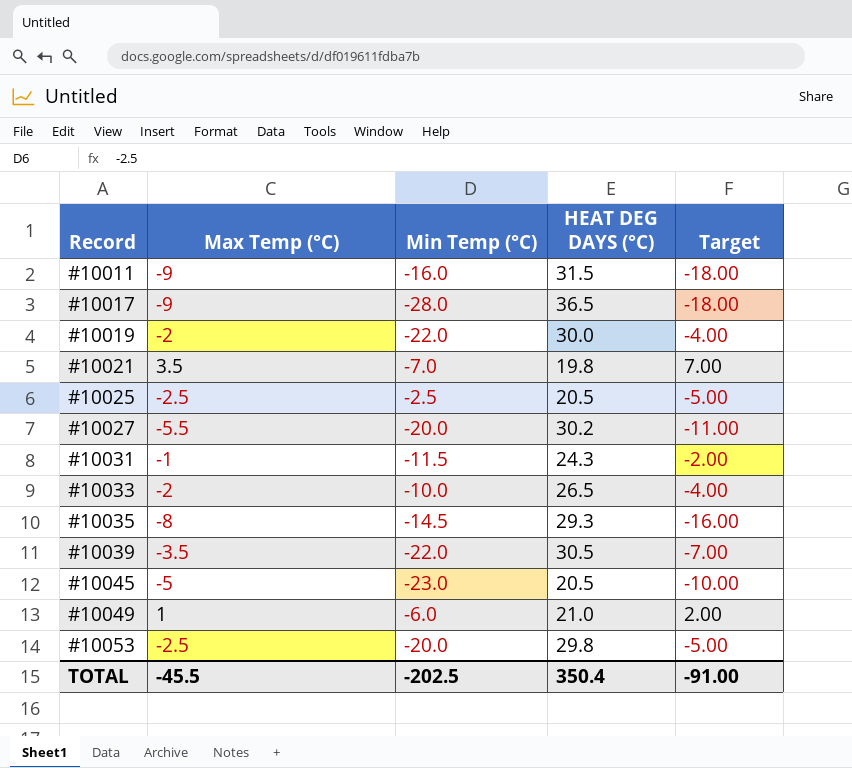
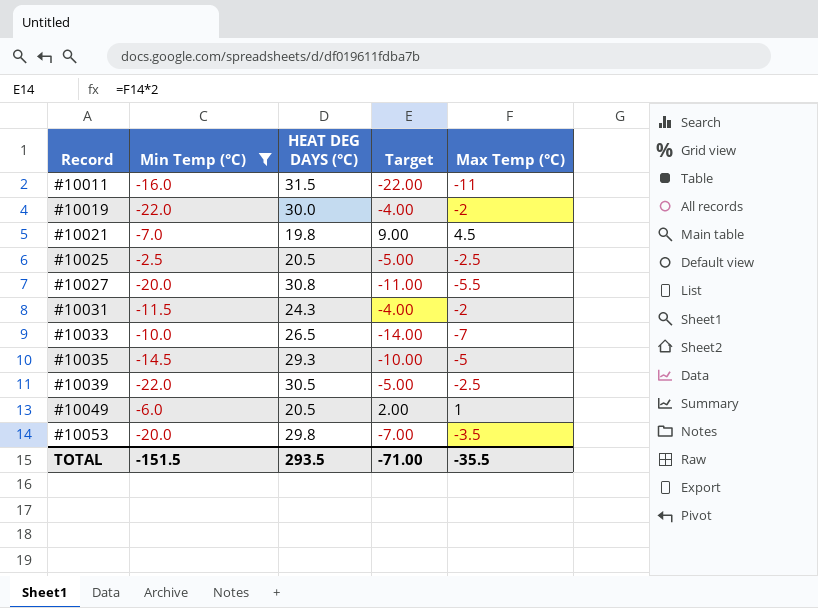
filter: none -> Min Temp (°C) >= -22.0
column Max Temp (°C) | position: 2 -> 5
#10011 | Target: -18.00 -> -22.00
#10011 | Max Temp (°C): -9 -> -11
#10021 | Target: 7.00 -> 9.00
#10021 | Max Temp (°C): 3.5 -> 4.5
#10027 | HEAT DEG DAYS (°C): 30.2 -> 30.8
#10031 | Target: -2.00 -> -4.00
#10031 | Max Temp (°C): -1 -> -2
#10033 | Target: -4.00 -> -14.00
#10033 | Max Temp (°C): -2 -> -7
#10035 | Target: -16.00 -> -10.00
#10035 | Max Temp (°C): -8 -> -5
#10039 | Target: -7.00 -> -5.00
#10039 | Max Temp (°C): -3.5 -> -2.5
#10049 | HEAT DEG DAYS (°C): 21.0 -> 20.5
#10053 | Target: -5.00 -> -7.00
#10053 | Max Temp (°C): -2.5 -> -3.5
TOTAL | Min Temp (°C): -202.5 -> -151.5
TOTAL | HEAT DEG DAYS (°C): 350.4 -> 293.5
TOTAL | Target: -91.00 -> -71.00
TOTAL | Max Temp (°C): -45.5 -> -35.5

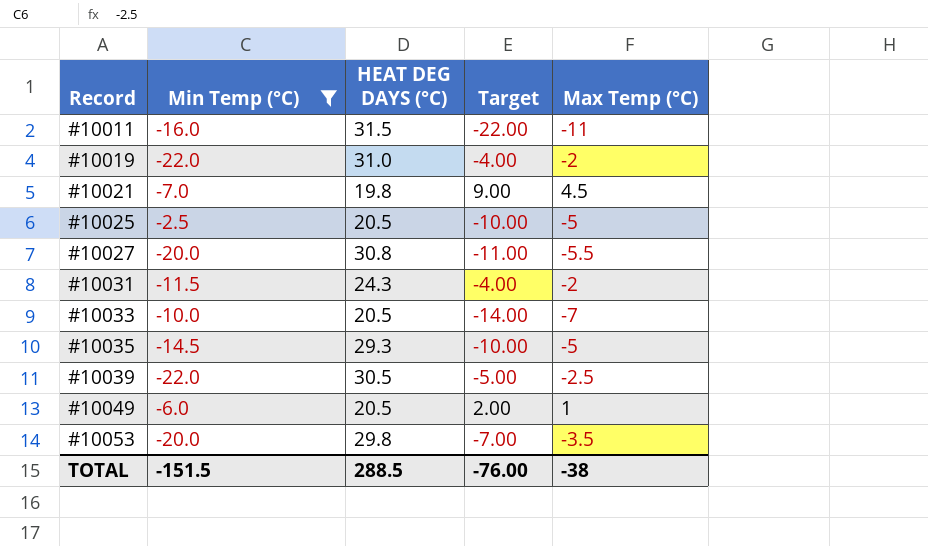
#10019 | HEAT DEG DAYS (°C): 30.0 -> 31.0
#10025 | Target: -5.00 -> -10.00
#10025 | Max Temp (°C): -2.5 -> -5
#10033 | HEAT DEG DAYS (°C): 26.5 -> 20.5
TOTAL | HEAT DEG DAYS (°C): 293.5 -> 288.5
TOTAL | Target: -71.00 -> -76.00
TOTAL | Max Temp (°C): -35.5 -> -38

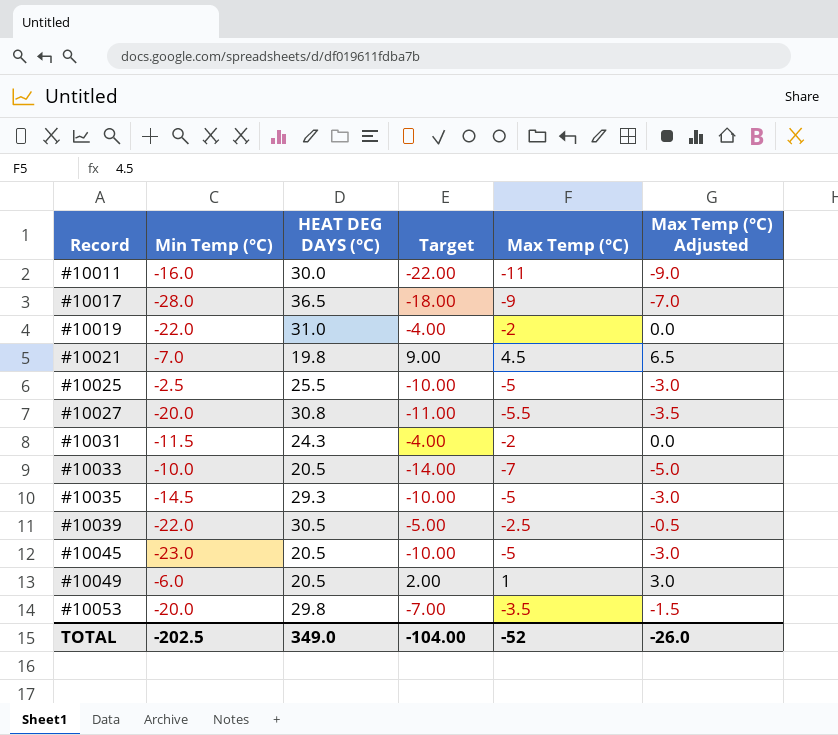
filter: Min Temp (°C) >= -22.0 -> none
column Max Temp (°C) Adjusted | formula: none -> [Max Temp (°C)] + 2
#10011 | HEAT DEG DAYS (°C): 31.5 -> 30.0
#10025 | HEAT DEG DAYS (°C): 20.5 -> 25.5
TOTAL | Min Temp (°C): -151.5 -> -202.5
TOTAL | HEAT DEG DAYS (°C): 288.5 -> 349.0
TOTAL | Target: -76.00 -> -104.00
TOTAL | Max Temp (°C): -38 -> -52

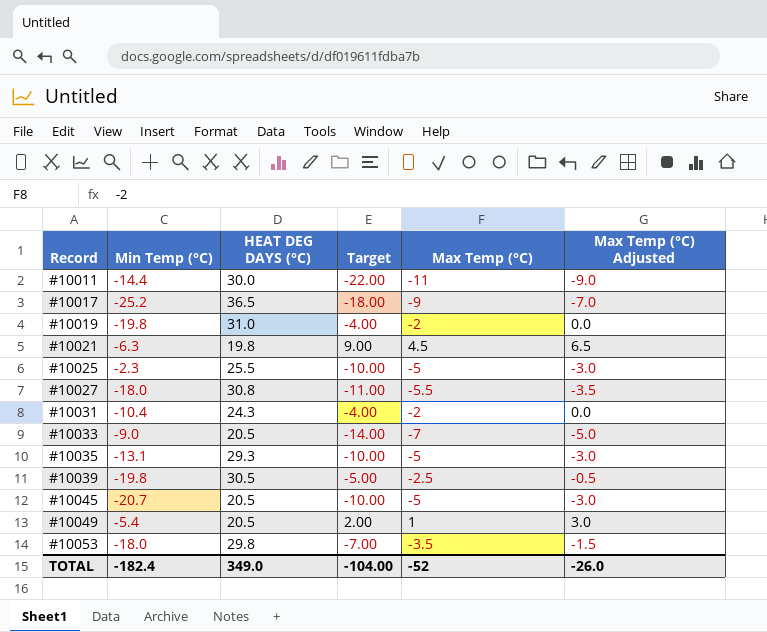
#10011 | Min Temp (°C): -16.0 -> -14.4
#10017 | Min Temp (°C): -28.0 -> -25.2
#10019 | Min Temp (°C): -22.0 -> -19.8
#10021 | Min Temp (°C): -7.0 -> -6.3
#10025 | Min Temp (°C): -2.5 -> -2.3
#10027 | Min Temp (°C): -20.0 -> -18.0
#10031 | Min Temp (°C): -11.5 -> -10.4
#10033 | Min Temp (°C): -10.0 -> -9.0
#10035 | Min Temp (°C): -14.5 -> -13.1
#10039 | Min Temp (°C): -22.0 -> -19.8
#10045 | Min Temp (°C): -23.0 -> -20.7
#10049 | Min Temp (°C): -6.0 -> -5.4
#10053 | Min Temp (°C): -20.0 -> -18.0
TOTAL | Min Temp (°C): -202.5 -> -182.4

